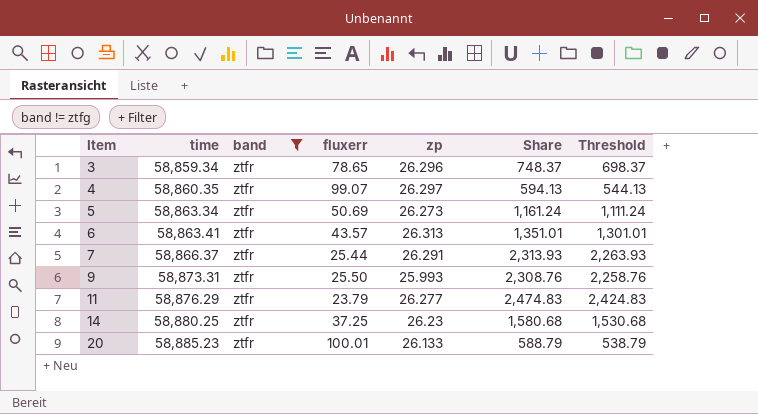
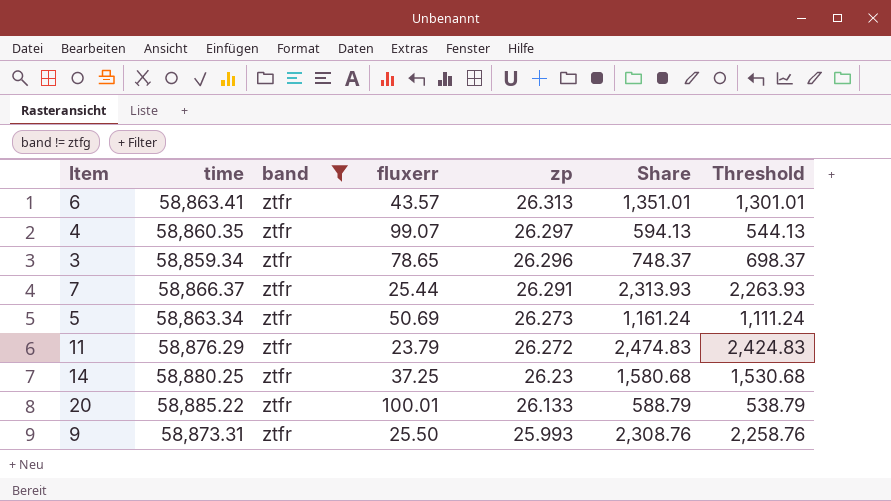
row order: Item ascending -> zp descending
11 | zp: 26.277 -> 26.272
20 | time: 58,885.23 -> 58,885.22

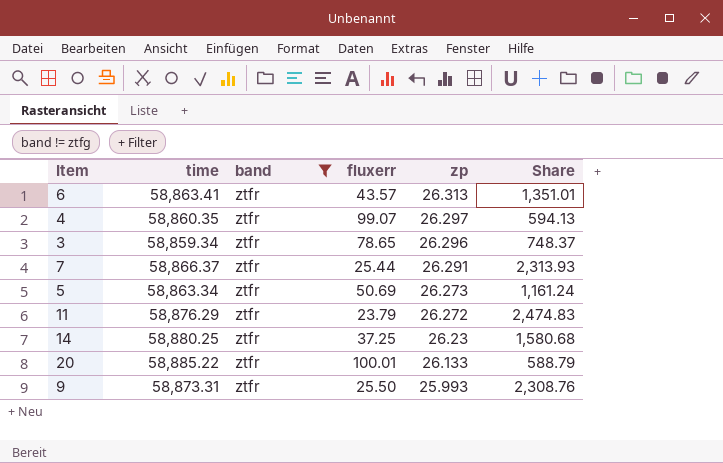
column Threshold | formula: [Share] - 50 -> none

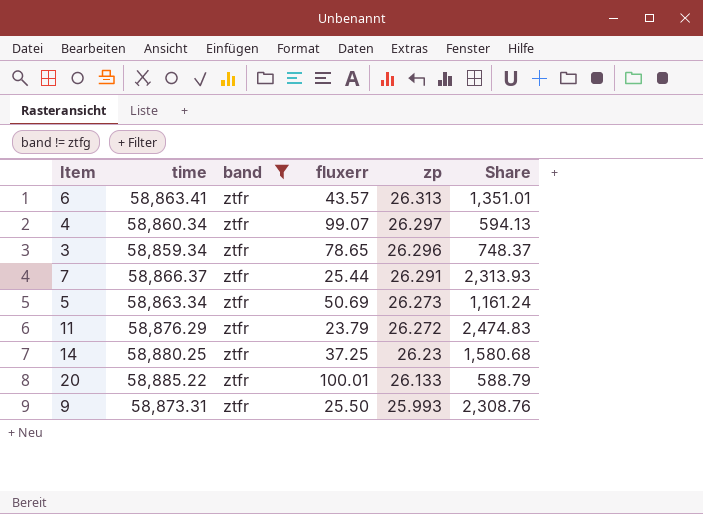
4 | time: 58,860.35 -> 58,860.34

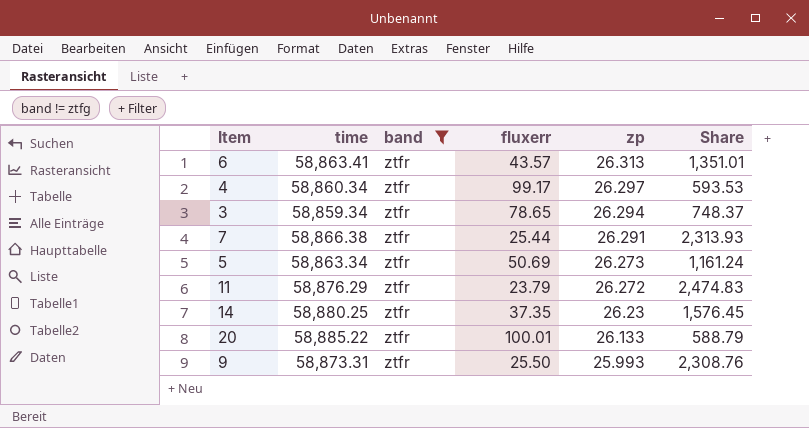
4 | fluxerr: 99.07 -> 99.17
4 | Share: 594.13 -> 593.53
3 | zp: 26.296 -> 26.294
7 | time: 58,866.37 -> 58,866.38
14 | fluxerr: 37.25 -> 37.35
14 | Share: 1,580.68 -> 1,576.45

